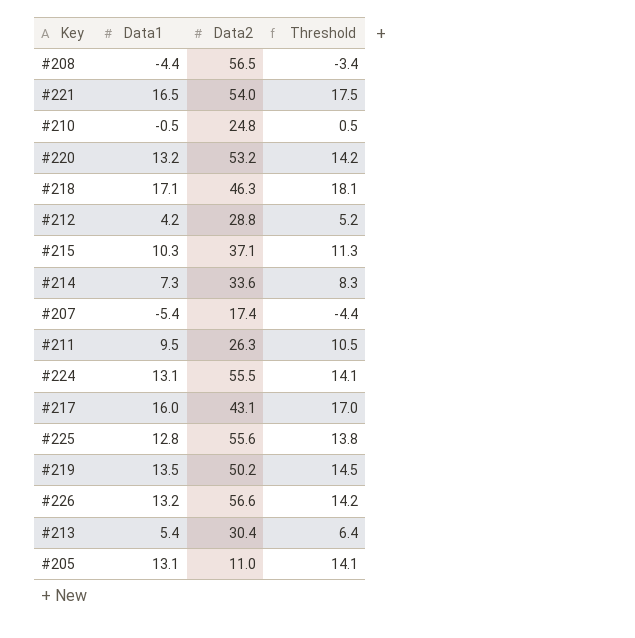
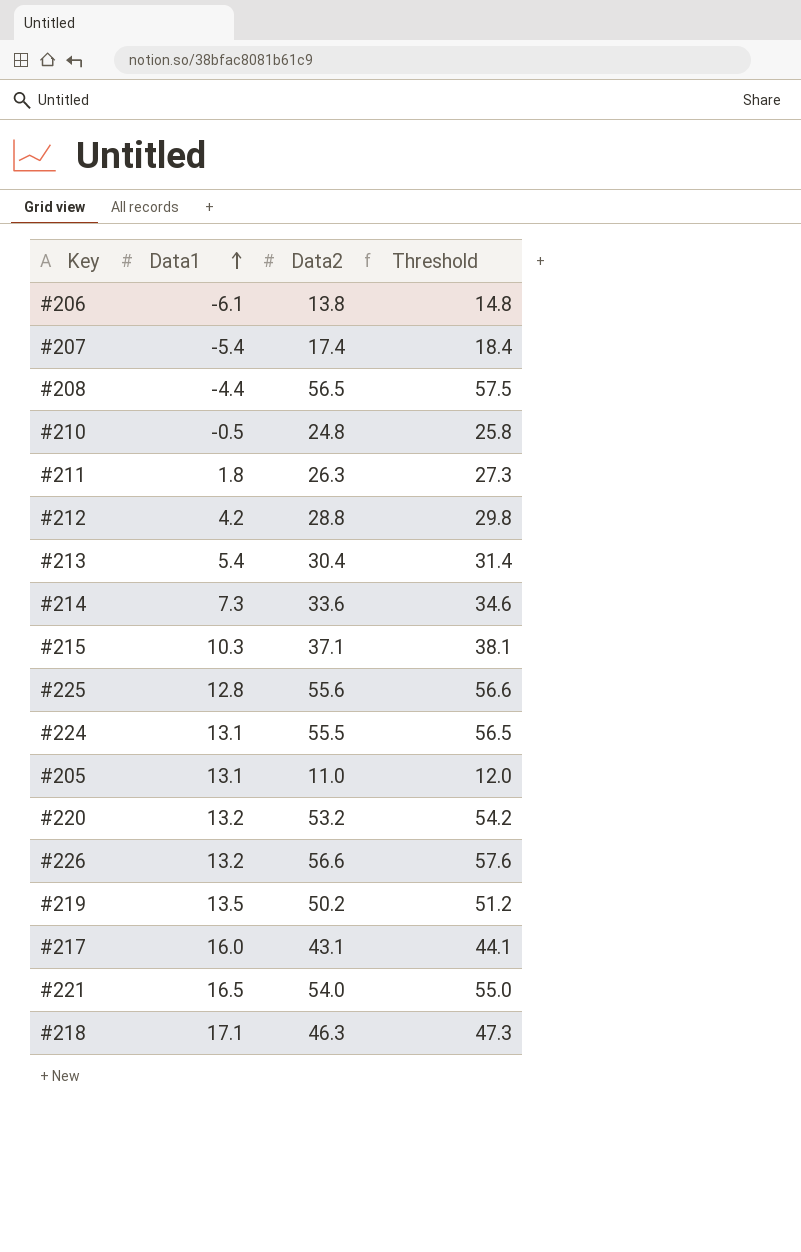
row order: none -> Data1 ascending
column Threshold | formula: [Data1] + 1 -> [Data2] + 1
row #206: none -> -6.1 | 13.8 | 14.8
#211 | Data1: 9.5 -> 1.8

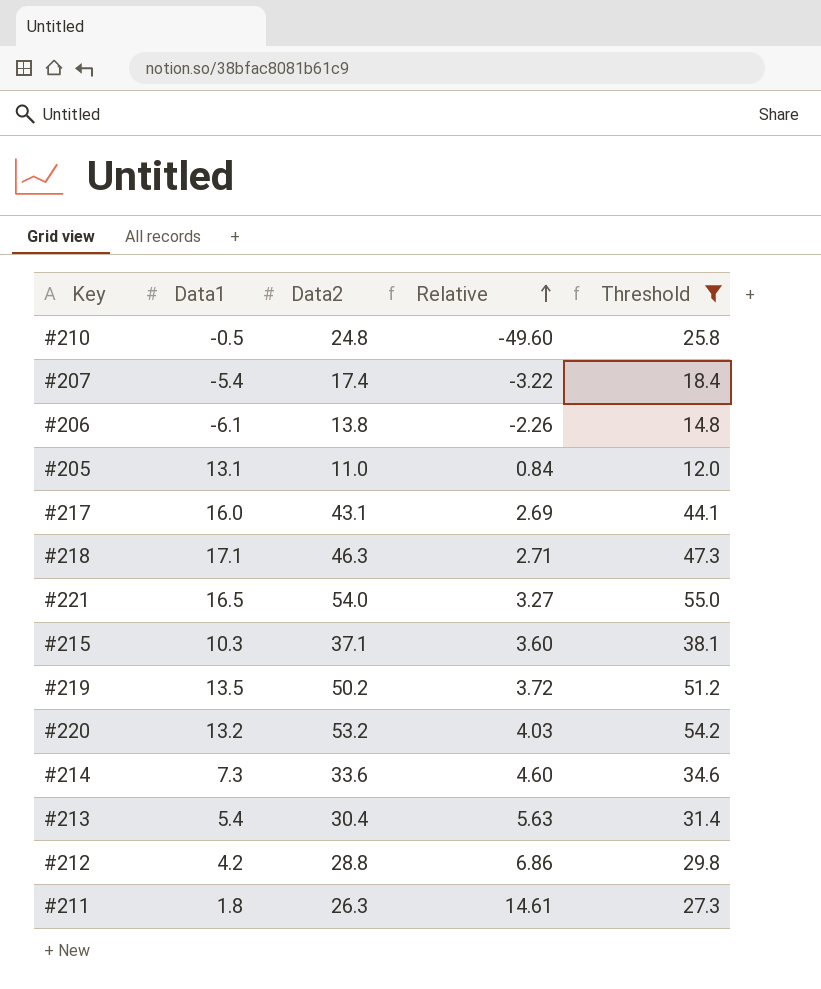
filter: none -> Threshold <= 55.0
row order: Data1 ascending -> Relative ascending
column Relative | formula: none -> [Data2] / [Data1]

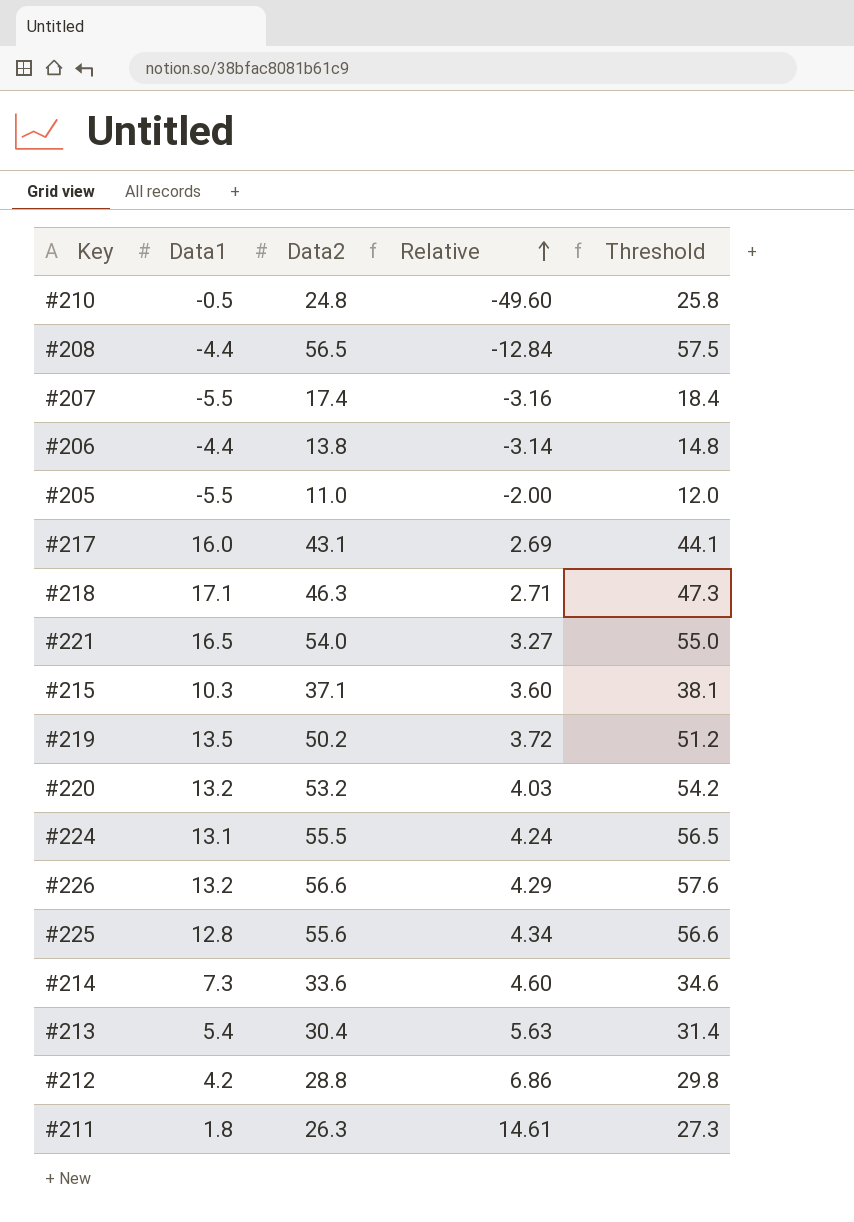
filter: Threshold <= 55.0 -> none
#207 | Data1: -5.4 -> -5.5
#207 | Relative: -3.22 -> -3.16
#206 | Data1: -6.1 -> -4.4
#206 | Relative: -2.26 -> -3.14
#205 | Data1: 13.1 -> -5.5
#205 | Relative: 0.84 -> -2.00

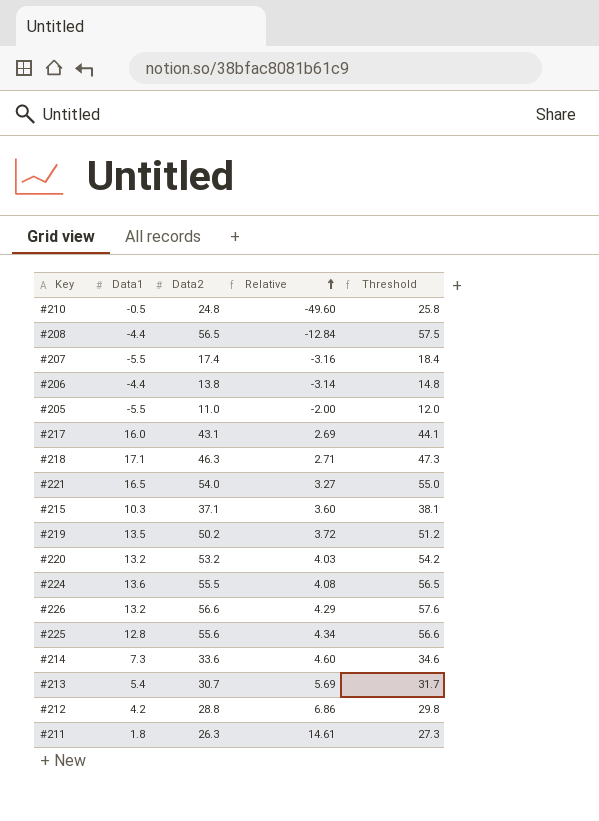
#224 | Data1: 13.1 -> 13.6
#224 | Relative: 4.24 -> 4.08
#213 | Data2: 30.4 -> 30.7
#213 | Relative: 5.63 -> 5.69
#213 | Threshold: 31.4 -> 31.7

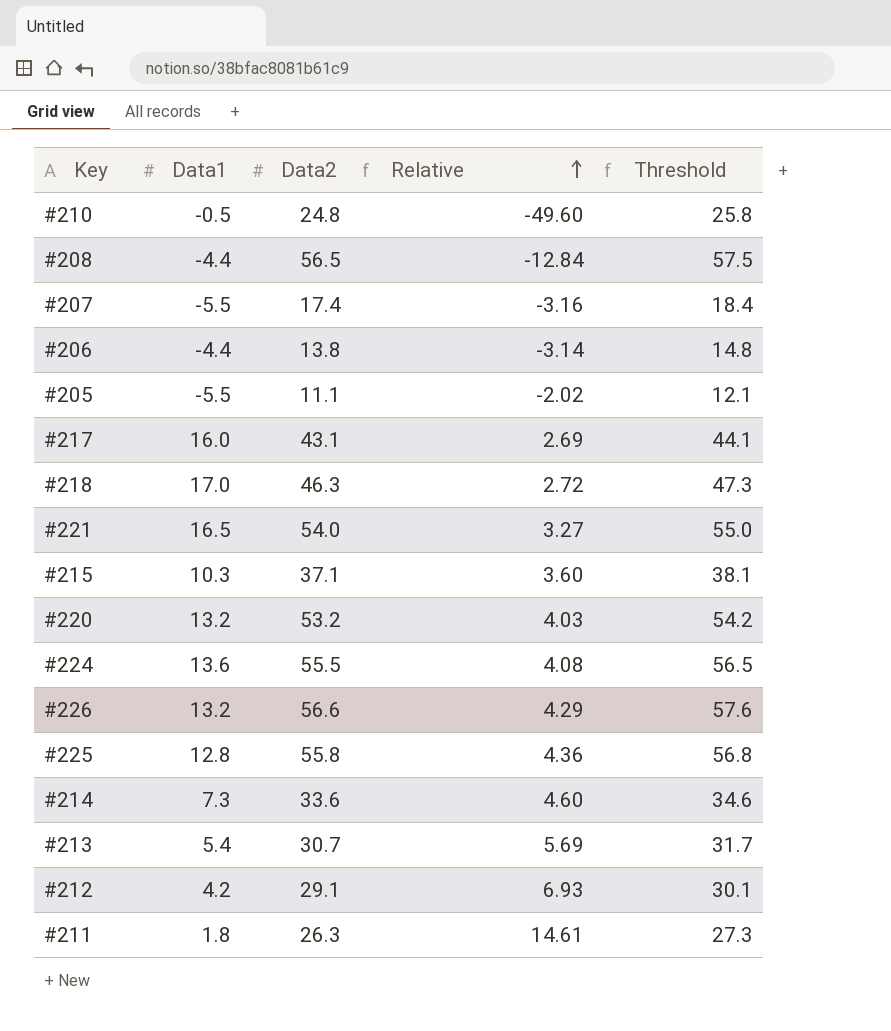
row #219: 13.5 | 50.2 | 3.72 | 51.2 -> none
#205 | Data2: 11.0 -> 11.1
#205 | Relative: -2.00 -> -2.02
#205 | Threshold: 12.0 -> 12.1
#218 | Data1: 17.1 -> 17.0
#218 | Relative: 2.71 -> 2.72
#225 | Data2: 55.6 -> 55.8
#225 | Relative: 4.34 -> 4.36
#225 | Threshold: 56.6 -> 56.8
#212 | Data2: 28.8 -> 29.1
#212 | Relative: 6.86 -> 6.93
#212 | Threshold: 29.8 -> 30.1

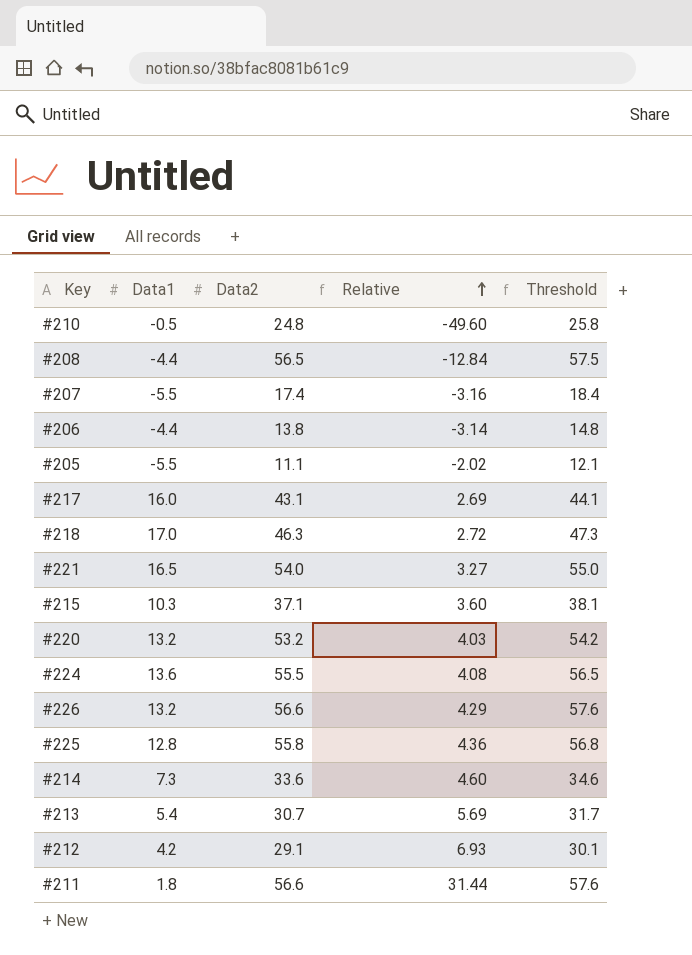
#211 | Data2: 26.3 -> 56.6
#211 | Relative: 14.61 -> 31.44
#211 | Threshold: 27.3 -> 57.6

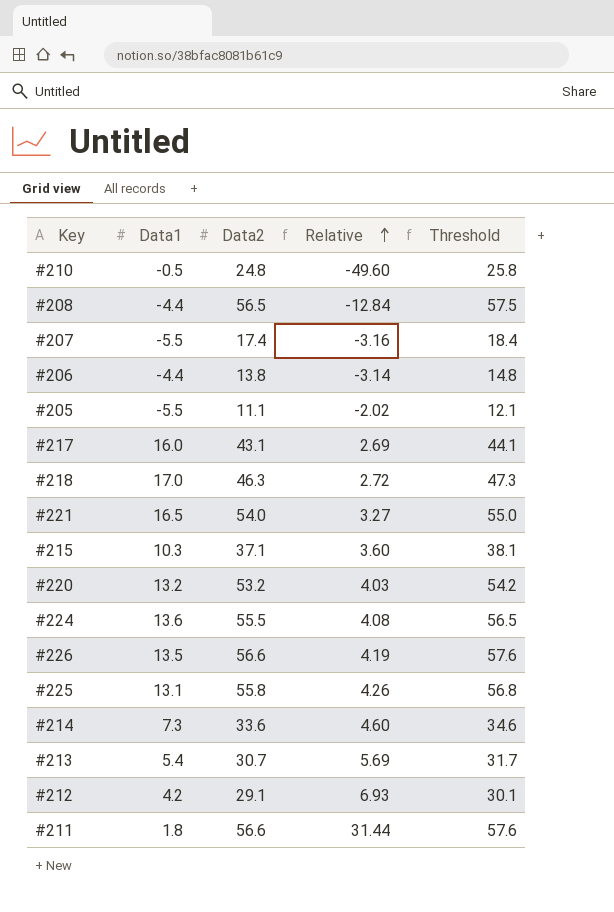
#226 | Data1: 13.2 -> 13.5
#226 | Relative: 4.29 -> 4.19
#225 | Data1: 12.8 -> 13.1
#225 | Relative: 4.36 -> 4.26

